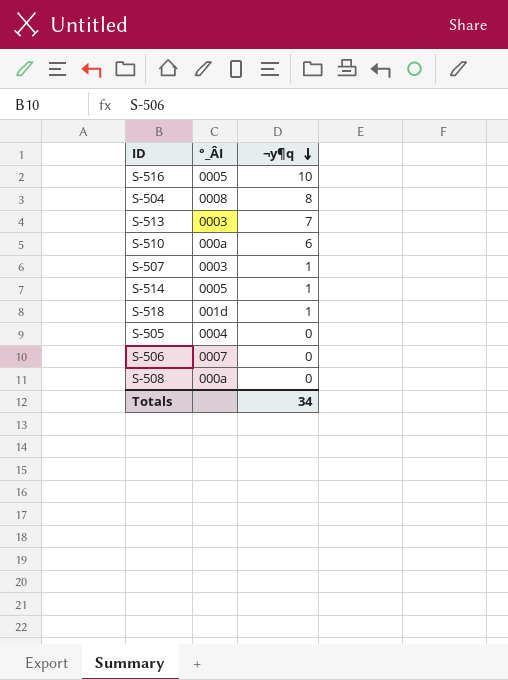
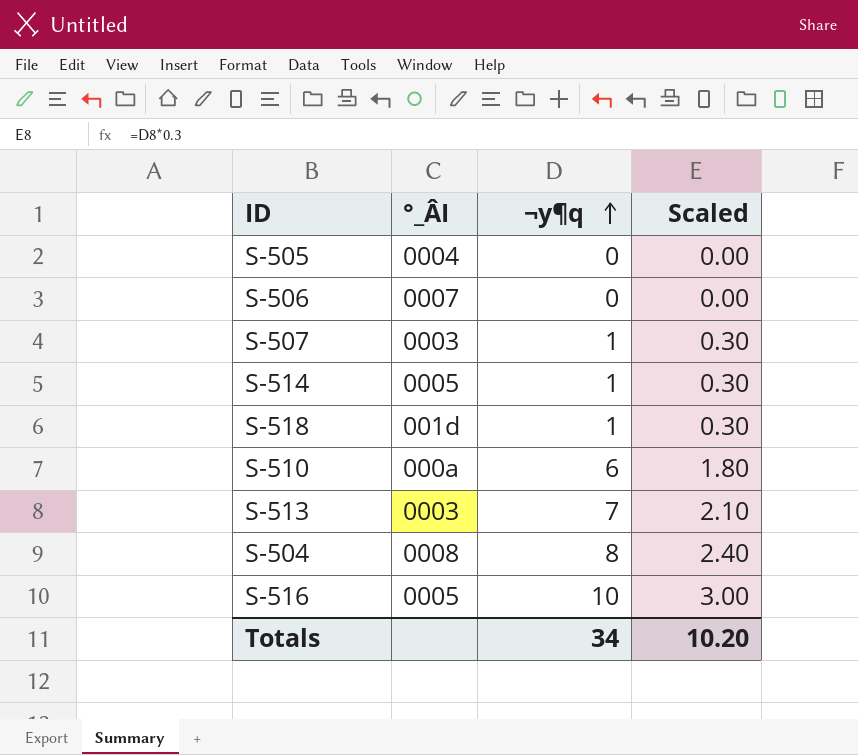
row order: ¬y¶q descending -> ¬y¶q ascending
column Scaled | formula: none -> [¬y¶q] * 0.3
row S-508: 000a | 0 -> none

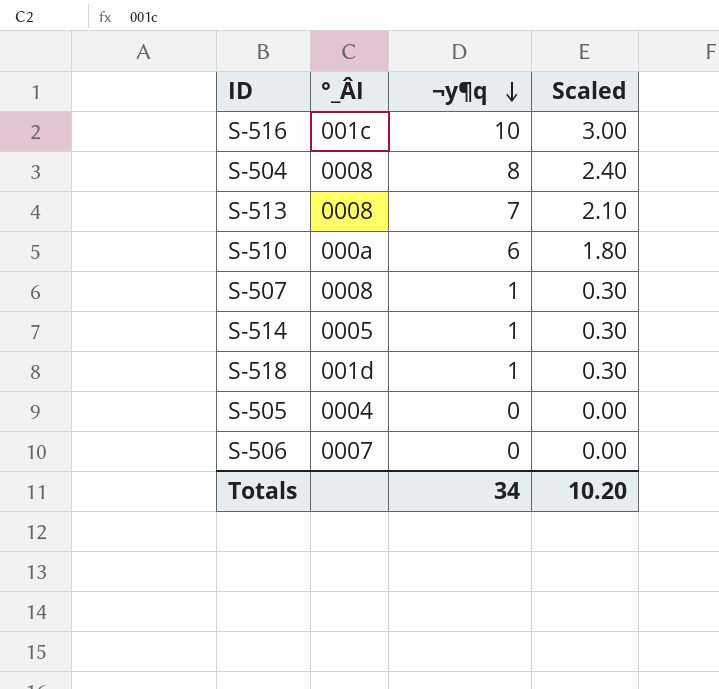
row order: ¬y¶q ascending -> ¬y¶q descending
S-516 | °_ÂI: 0005 -> 001c
S-513 | °_ÂI: 0003 -> 0008
S-507 | °_ÂI: 0003 -> 0008

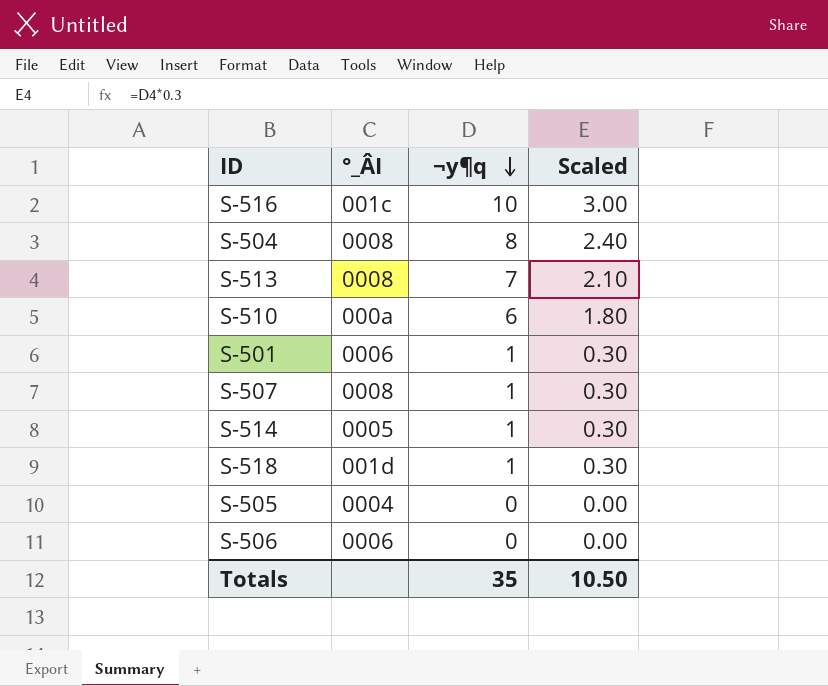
row S-501: none -> 0006 | 1 | 0.30
S-506 | °_ÂI: 0007 -> 0006
Totals | ¬y¶q: 34 -> 35
Totals | Scaled: 10.20 -> 10.50

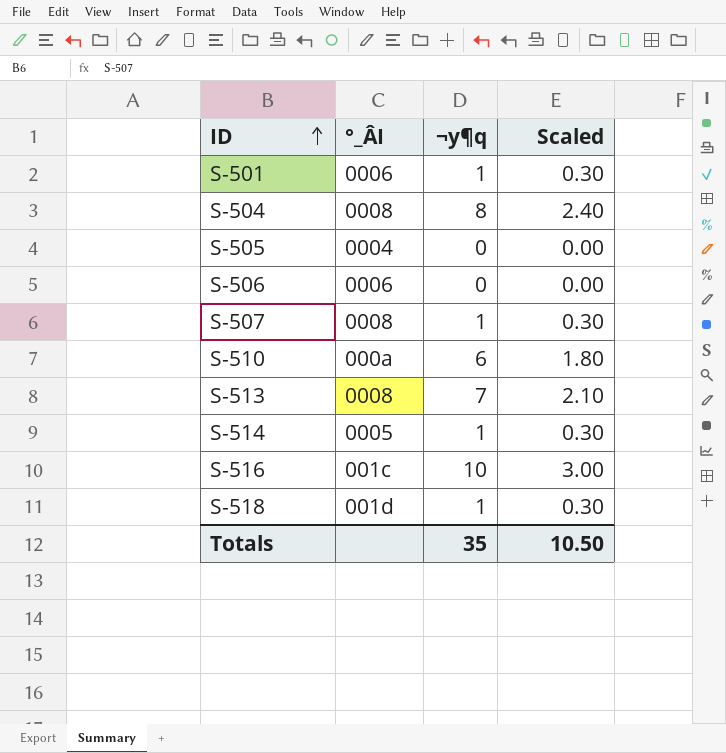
row order: ¬y¶q descending -> ID ascending

